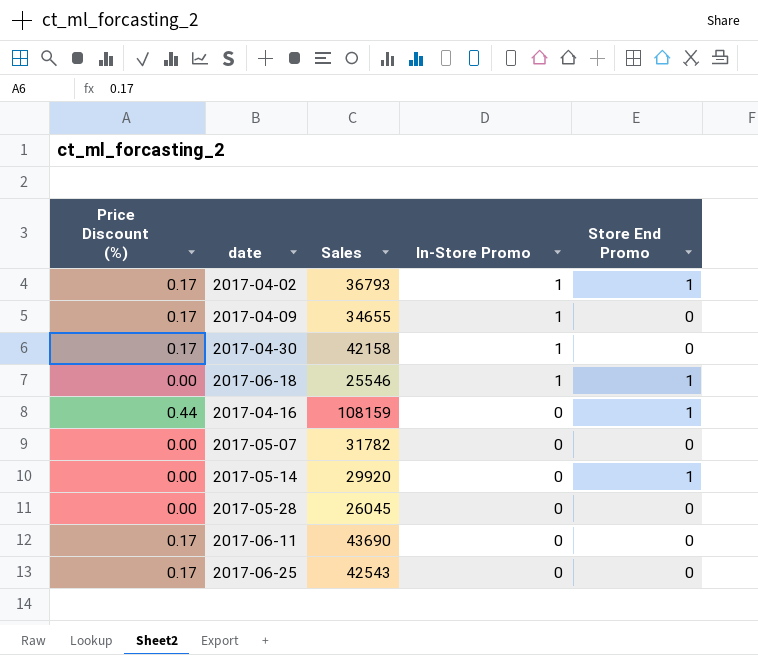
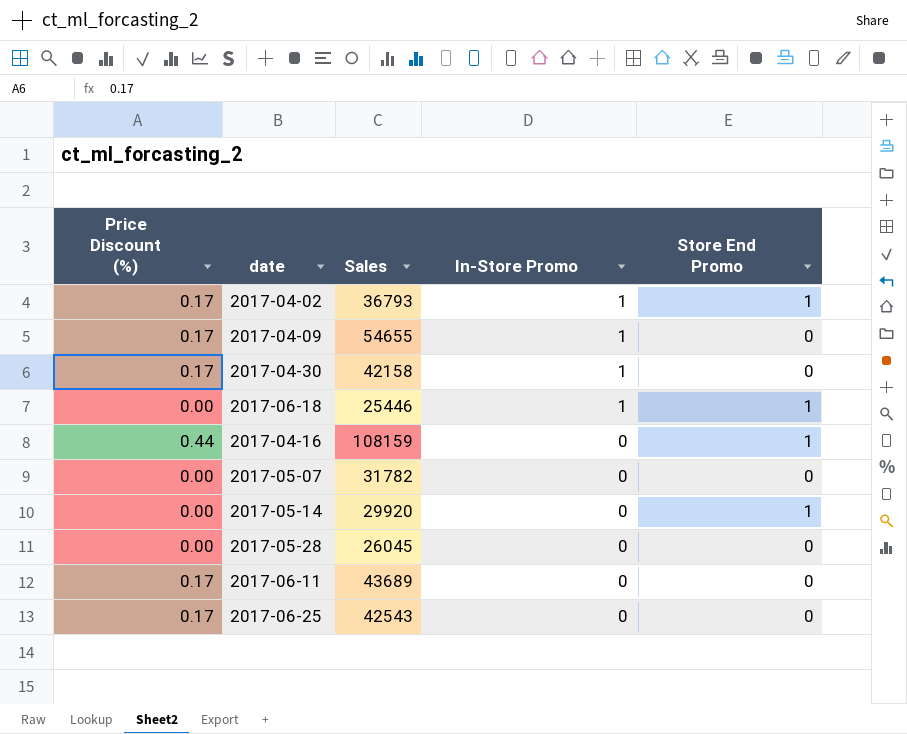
2017-04-09 | Sales: 34655 -> 54655
2017-06-18 | Sales: 25546 -> 25446
2017-06-11 | Sales: 43690 -> 43689

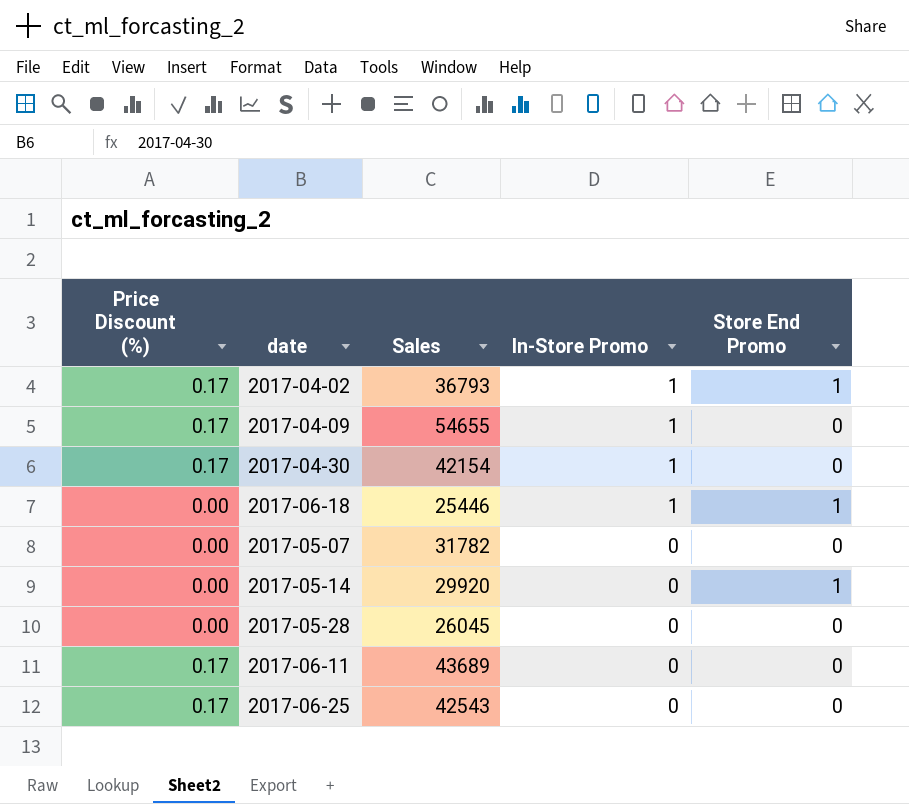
row 2017-04-16: 0.44 | 108159 | 0 | 1 -> none
2017-04-30 | Sales: 42158 -> 42154

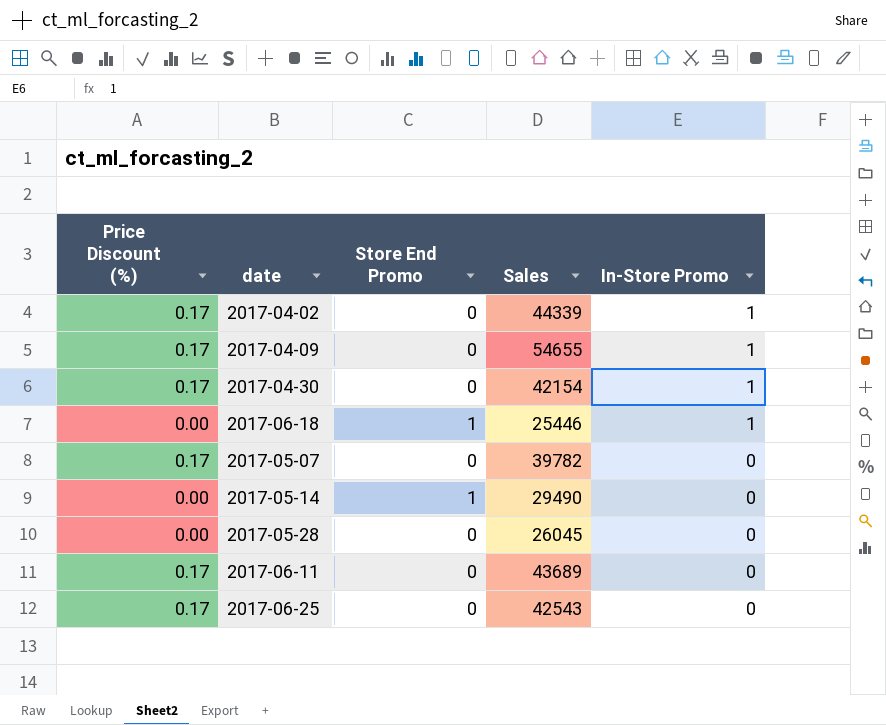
column Store End Promo | position: 5 -> 3
2017-04-02 | Store End Promo: 1 -> 0
2017-04-02 | Sales: 36793 -> 44339
2017-05-07 | Price Discount (%): 0.00 -> 0.17
2017-05-07 | Sales: 31782 -> 39782
2017-05-14 | Sales: 29920 -> 29490

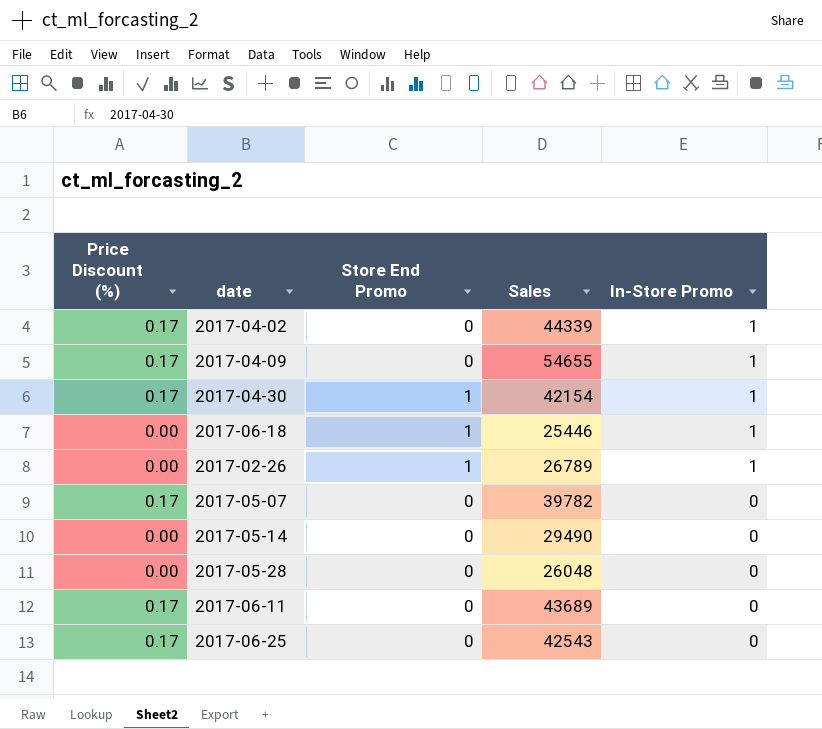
2017-04-30 | Store End Promo: 0 -> 1
row 2017-02-26: none -> 0.00 | 1 | 26789 | 1
2017-05-14 | Store End Promo: 1 -> 0
2017-05-28 | Sales: 26045 -> 26048

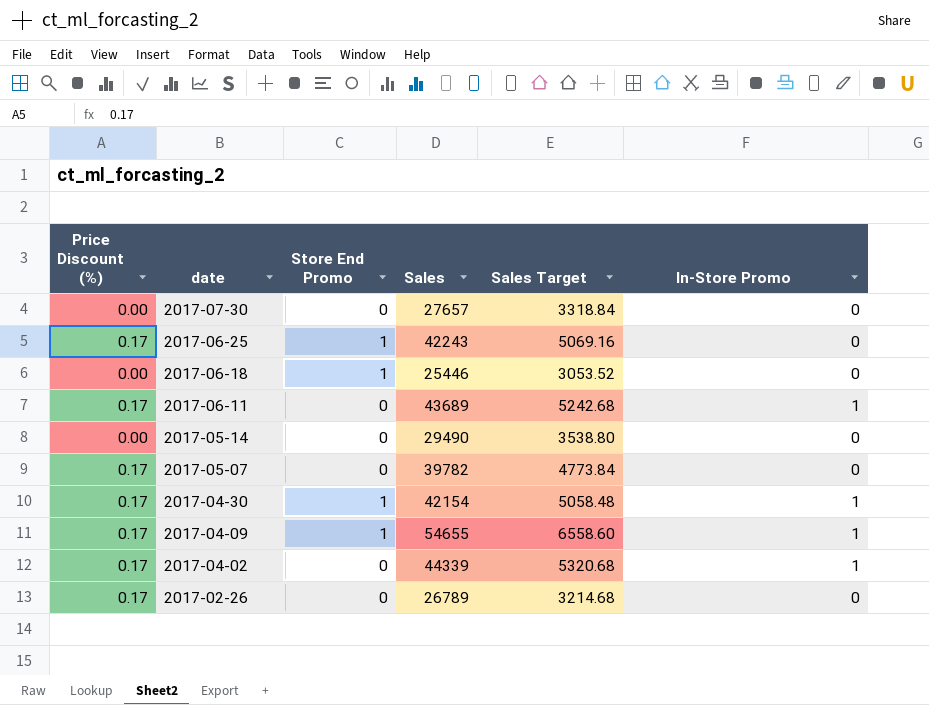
row order: In-Store Promo descending -> date descending
column Sales Target | formula: none -> [Sales] * 0.12
row 2017-05-28: 0.00 | 0 | 26048 | 0 -> none
row 2017-07-30: none -> 0.00 | 0 | 27657 | 3318.84 | 0
2017-06-25 | Store End Promo: 0 -> 1
2017-06-25 | Sales: 42543 -> 42243
2017-06-18 | In-Store Promo: 1 -> 0
2017-06-11 | In-Store Promo: 0 -> 1
2017-04-09 | Store End Promo: 0 -> 1
2017-02-26 | Price Discount (%): 0.00 -> 0.17
2017-02-26 | Store End Promo: 1 -> 0
2017-02-26 | In-Store Promo: 1 -> 0

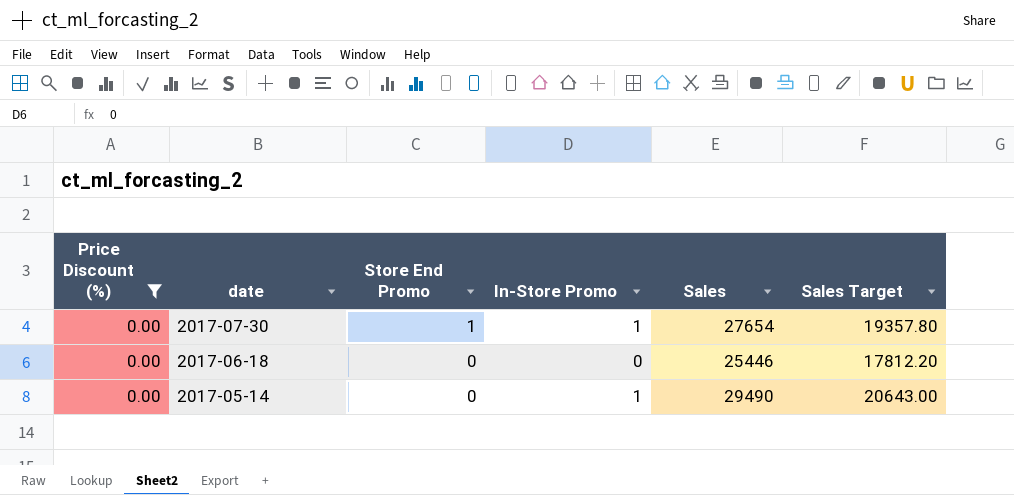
filter: none -> Price Discount (%) = 0.00
column In-Store Promo | position: 6 -> 4
column Sales Target | formula: [Sales] * 0.12 -> [Sales] * 0.7
2017-07-30 | Store End Promo: 0 -> 1
2017-07-30 | In-Store Promo: 0 -> 1
2017-07-30 | Sales: 27657 -> 27654
2017-06-18 | Store End Promo: 1 -> 0
2017-05-14 | In-Store Promo: 0 -> 1

